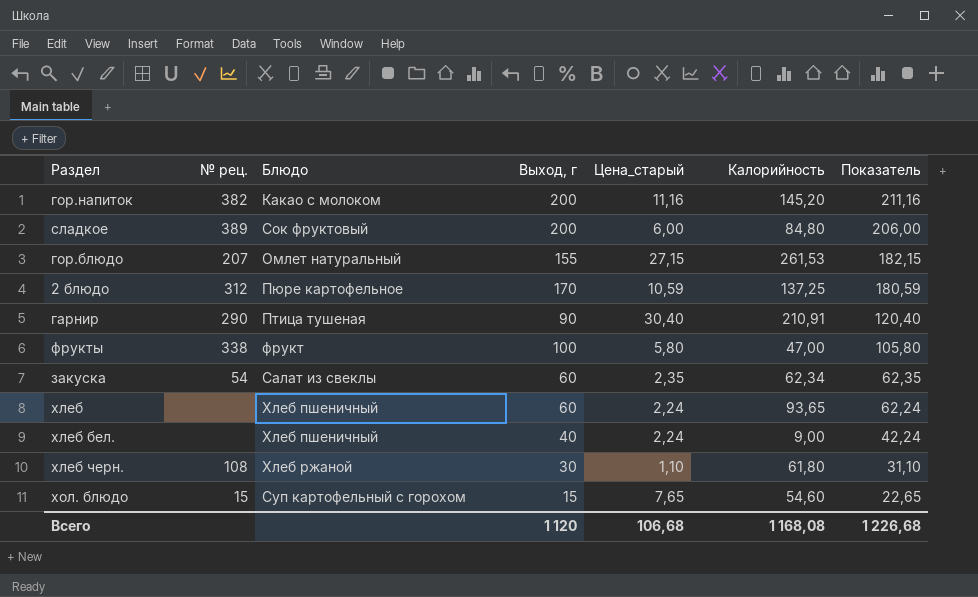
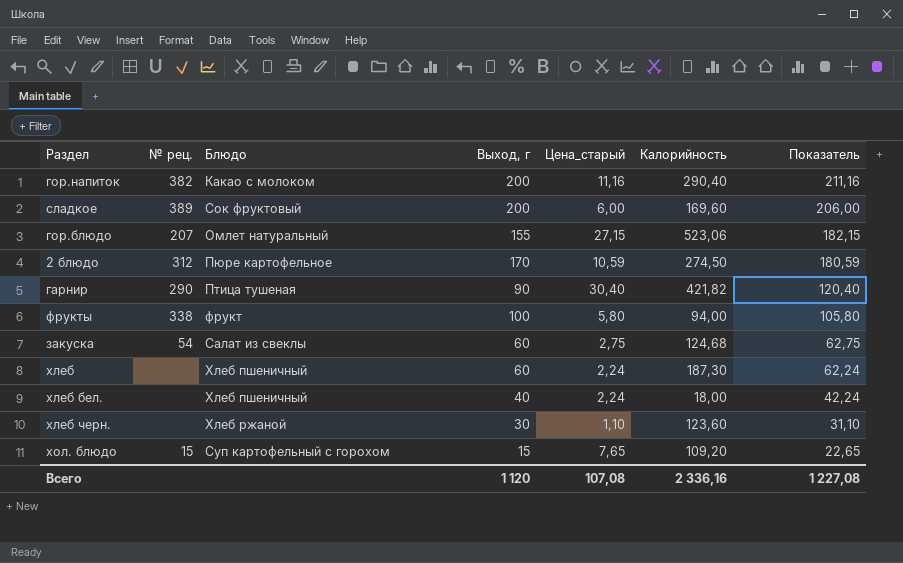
гор.напиток | Калорийность: 145,20 -> 290,40
сладкое | Калорийность: 84,80 -> 169,60
гор.блюдо | Калорийность: 261,53 -> 523,06
2 блюдо | Калорийность: 137,25 -> 274,50
гарнир | Калорийность: 210,91 -> 421,82
фрукты | Калорийность: 47,00 -> 94,00
закуска | Цена_старый: 2,35 -> 2,75
закуска | Калорийность: 62,34 -> 124,68
закуска | Показатель: 62,35 -> 62,75
хлеб | Калорийность: 93,65 -> 187,30
хлеб бел. | Калорийность: 9,00 -> 18,00
хлеб черн. | № рец.: 108 -> none
хлеб черн. | Калорийность: 61,80 -> 123,60
хол. блюдо | Калорийность: 54,60 -> 109,20
Всего | Цена_старый: 106,68 -> 107,08
Всего | Калорийность: 1 168,08 -> 2 336,16
Всего | Показатель: 1 226,68 -> 1 227,08

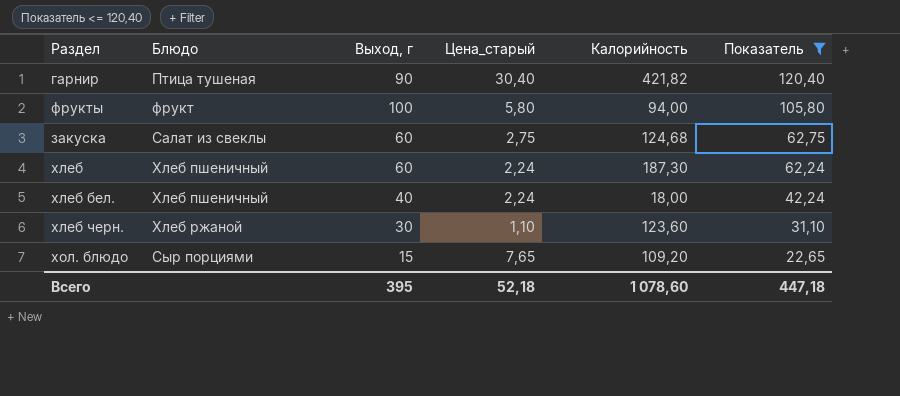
filter: none -> Показатель <= 120,40
column № рец. | position: 2 -> none
хол. блюдо | Блюдо: Суп картофельный с горохом -> Сыр порциями
Всего | Выход, г: 1 120 -> 395
Всего | Цена_старый: 107,08 -> 52,18
Всего | Калорийность: 2 336,16 -> 1 078,60
Всего | Показатель: 1 227,08 -> 447,18

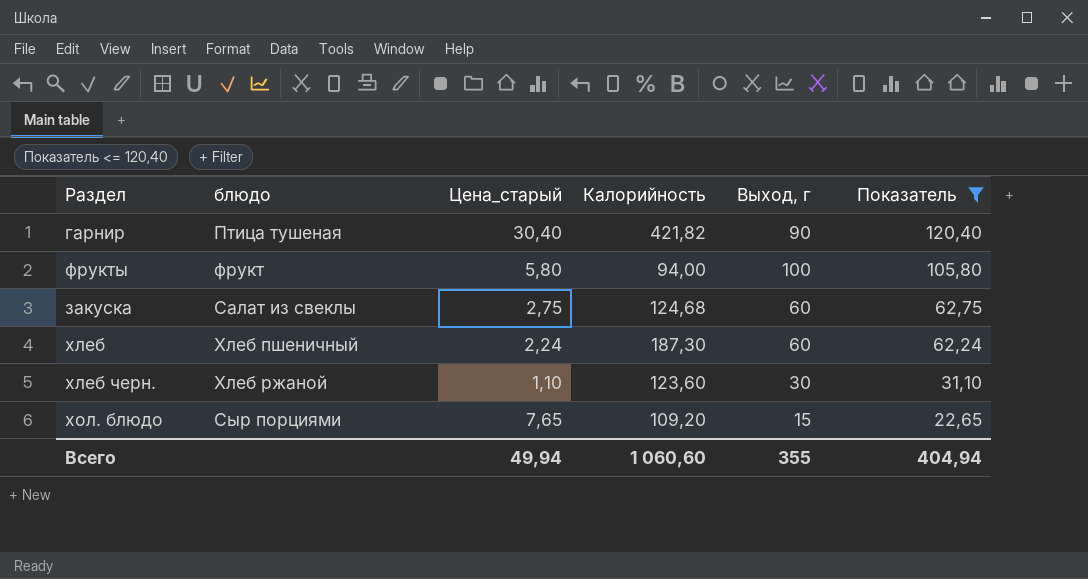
column name: Блюдо -> блюдо
column Выход, г | position: 3 -> 5
row хлеб бел.: Хлеб пшеничный | 40 | 2,24 | 18,00 | 42,24 -> none
Всего | Цена_старый: 52,18 -> 49,94
Всего | Калорийность: 1 078,60 -> 1 060,60
Всего | Выход, г: 395 -> 355
Всего | Показатель: 447,18 -> 404,94

